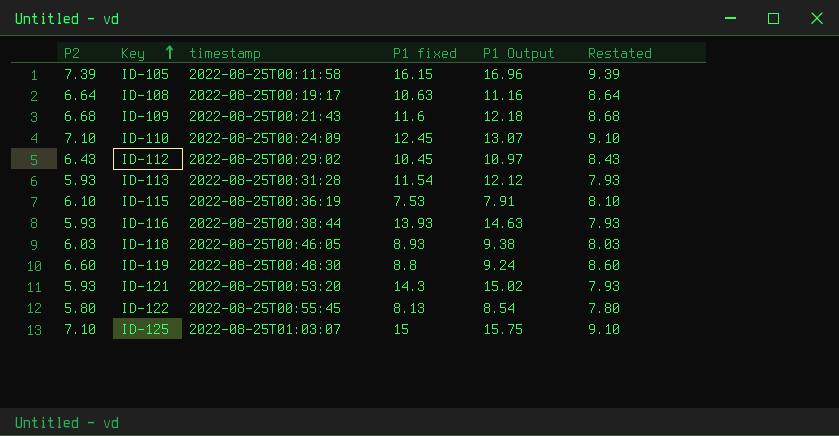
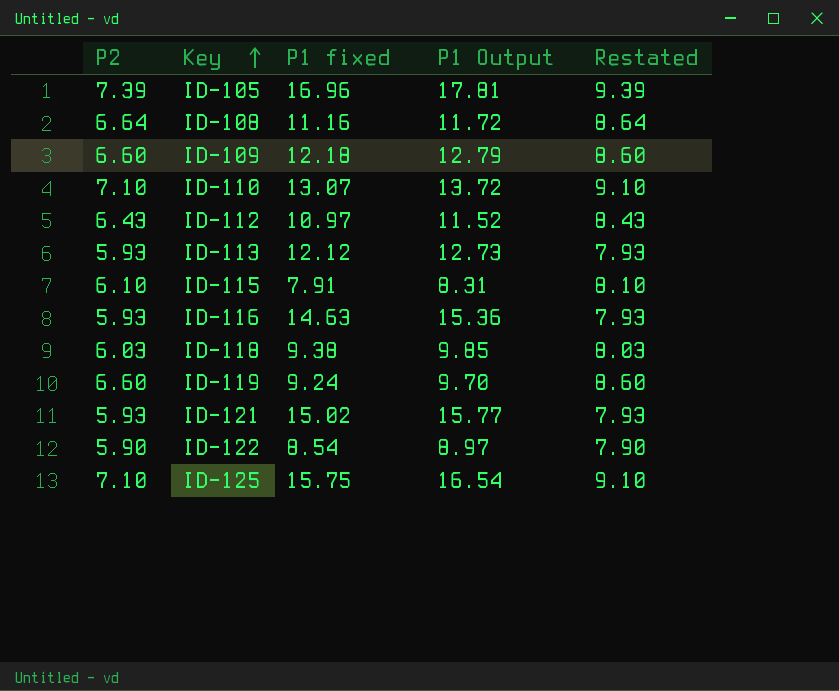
column timestamp | position: 3 -> none
ID-105 | P1 fixed: 16.15 -> 16.96
ID-105 | P1 Output: 16.96 -> 17.81
ID-108 | P1 fixed: 10.63 -> 11.16
ID-108 | P1 Output: 11.16 -> 11.72
ID-109 | P2: 6.68 -> 6.60
ID-109 | P1 fixed: 11.6 -> 12.18
ID-109 | P1 Output: 12.18 -> 12.79
ID-109 | Restated: 8.68 -> 8.60
ID-110 | P1 fixed: 12.45 -> 13.07
ID-110 | P1 Output: 13.07 -> 13.72
ID-112 | P1 fixed: 10.45 -> 10.97
ID-112 | P1 Output: 10.97 -> 11.52
ID-113 | P1 fixed: 11.54 -> 12.12
ID-113 | P1 Output: 12.12 -> 12.73
ID-115 | P1 fixed: 7.53 -> 7.91
ID-115 | P1 Output: 7.91 -> 8.31
ID-116 | P1 fixed: 13.93 -> 14.63
ID-116 | P1 Output: 14.63 -> 15.36
ID-118 | P1 fixed: 8.93 -> 9.38
ID-118 | P1 Output: 9.38 -> 9.85
ID-119 | P1 fixed: 8.8 -> 9.24
ID-119 | P1 Output: 9.24 -> 9.70
ID-121 | P1 fixed: 14.3 -> 15.02
ID-121 | P1 Output: 15.02 -> 15.77
ID-122 | P2: 5.80 -> 5.90
ID-122 | P1 fixed: 8.13 -> 8.54
ID-122 | P1 Output: 8.54 -> 8.97
ID-122 | Restated: 7.80 -> 7.90
ID-125 | P1 fixed: 15 -> 15.75
ID-125 | P1 Output: 15.75 -> 16.54

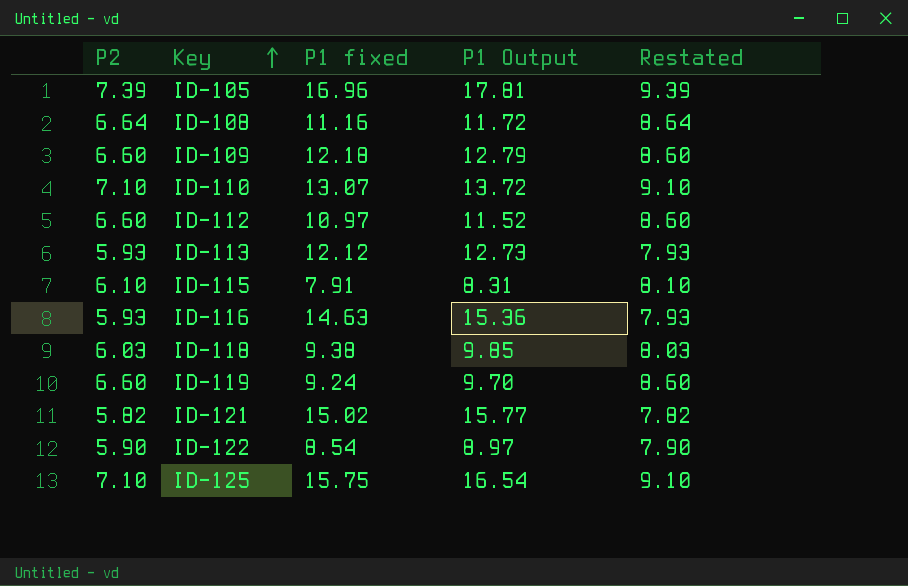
ID-112 | P2: 6.43 -> 6.60
ID-112 | Restated: 8.43 -> 8.60
ID-121 | P2: 5.93 -> 5.82
ID-121 | Restated: 7.93 -> 7.82

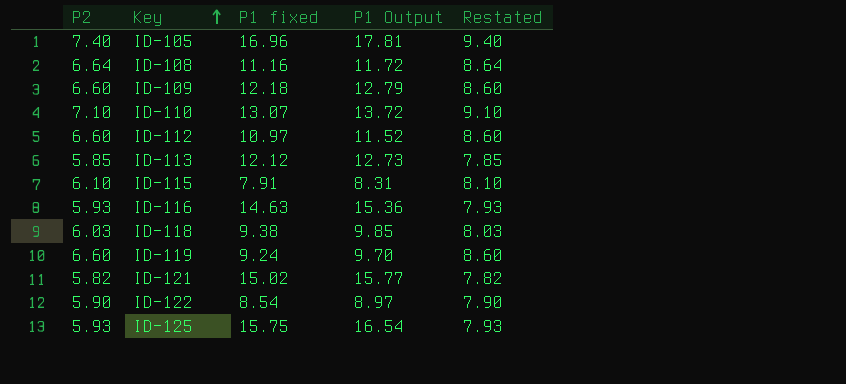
ID-105 | P2: 7.39 -> 7.40
ID-105 | Restated: 9.39 -> 9.40
ID-113 | P2: 5.93 -> 5.85
ID-113 | Restated: 7.93 -> 7.85
ID-125 | P2: 7.10 -> 5.93
ID-125 | Restated: 9.10 -> 7.93

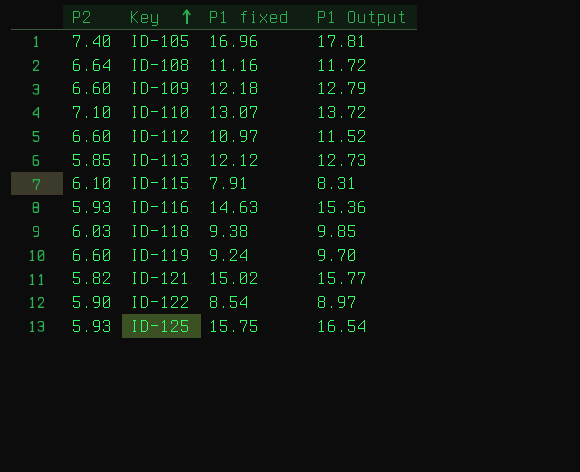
column Restated | formula: [P2] + 2 -> none

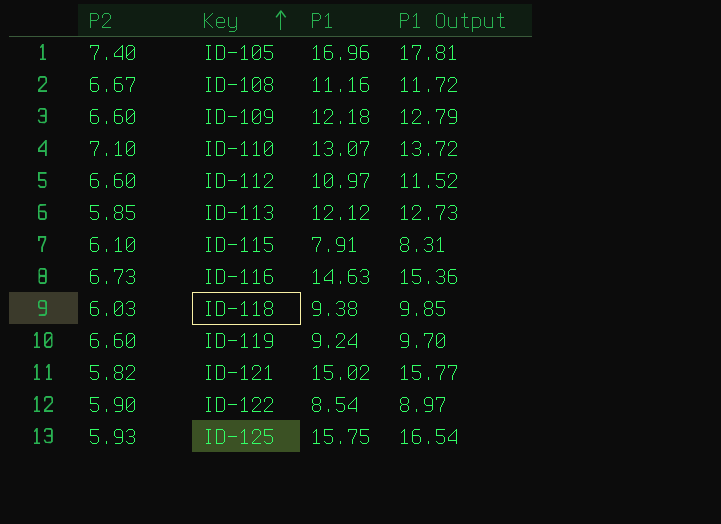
column name: P1 fixed -> P1
ID-108 | P2: 6.64 -> 6.67
ID-116 | P2: 5.93 -> 6.73

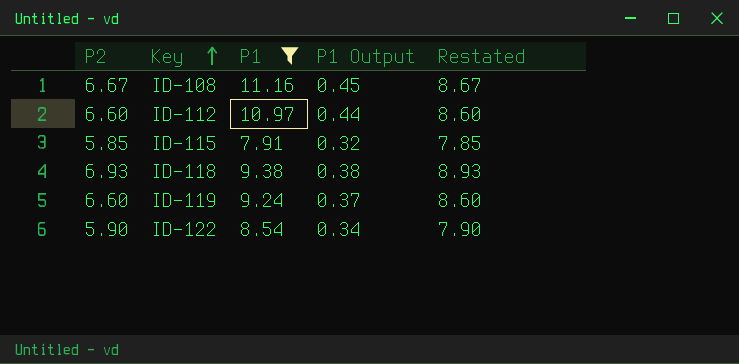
filter: none -> P1 <= 11.16
column P1 Output | formula: [P1] * 1.05 -> [P1] * 0.04
column Restated | formula: none -> [P2] + 2
ID-115 | P2: 6.10 -> 5.85
ID-118 | P2: 6.03 -> 6.93

